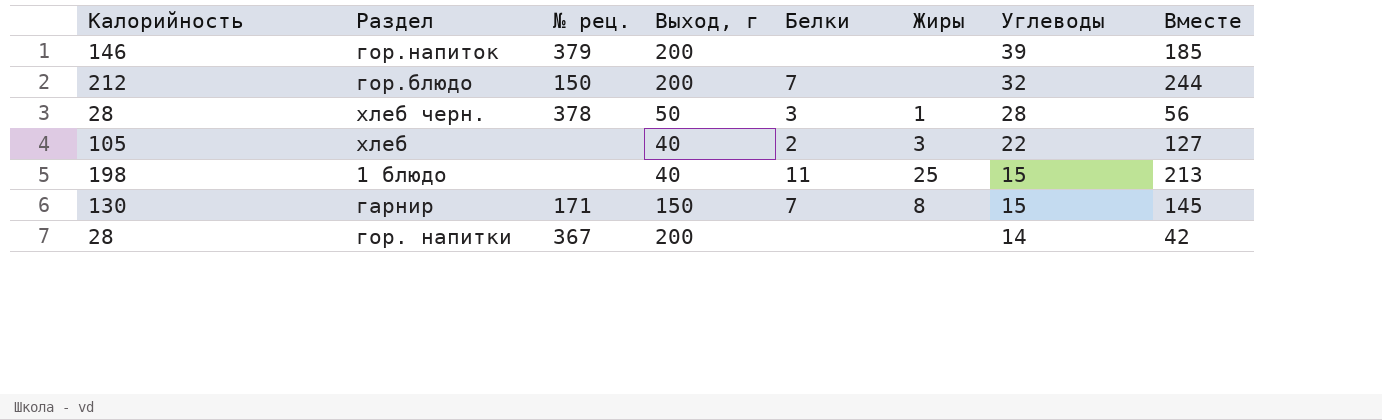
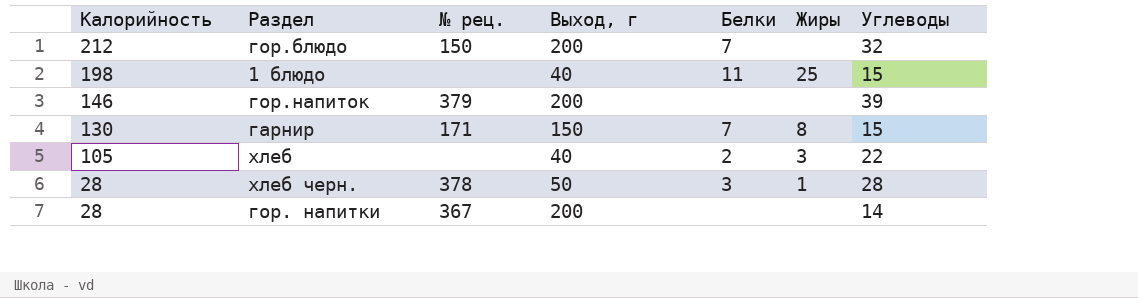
row order: Углеводы descending -> Калорийность descending
column Вместе | formula: [Калорийность] + [Углеводы] -> none

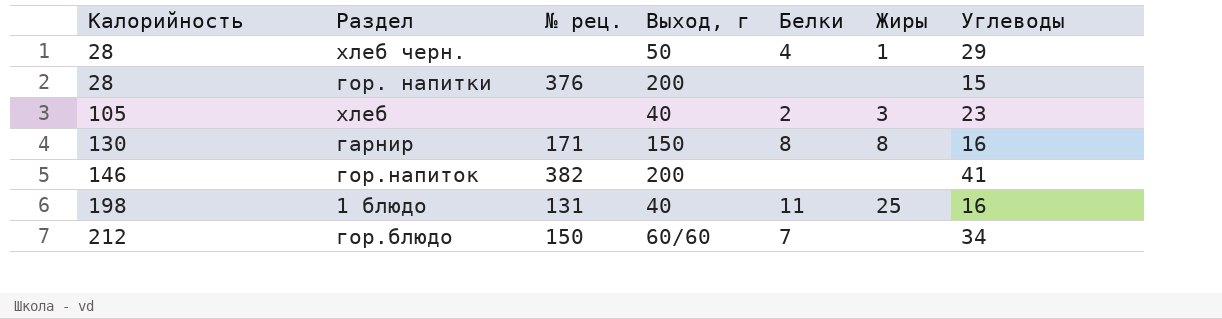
row order: Калорийность descending -> Калорийность ascending
хлеб черн. | № рец.: 378 -> none
хлеб черн. | Белки: 3 -> 4
хлеб черн. | Углеводы: 28 -> 29
гор. напитки | № рец.: 367 -> 376
гор. напитки | Углеводы: 14 -> 15
хлеб | Углеводы: 22 -> 23
гарнир | Белки: 7 -> 8
гарнир | Углеводы: 15 -> 16
гор.напиток | № рец.: 379 -> 382
гор.напиток | Углеводы: 39 -> 41
1 блюдо | № рец.: none -> 131
1 блюдо | Углеводы: 15 -> 16
гор.блюдо | Выход, г: 200 -> 60/60
гор.блюдо | Углеводы: 32 -> 34

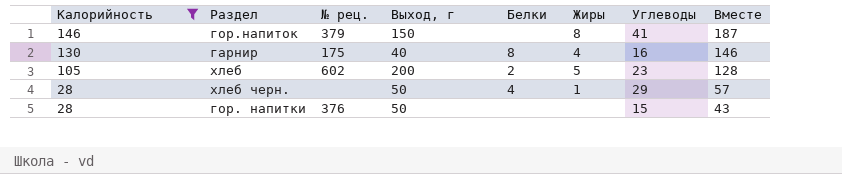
filter: none -> Калорийность <= 146
row order: Калорийность ascending -> Калорийность descending
column Вместе | formula: none -> [Калорийность] + [Углеводы]
гор.напиток | № рец.: 382 -> 379
гор.напиток | Выход, г: 200 -> 150
гор.напиток | Жиры: none -> 8
гарнир | № рец.: 171 -> 175
гарнир | Выход, г: 150 -> 40
гарнир | Жиры: 8 -> 4
хлеб | № рец.: none -> 602
хлеб | Выход, г: 40 -> 200
хлеб | Жиры: 3 -> 5
гор. напитки | Выход, г: 200 -> 50

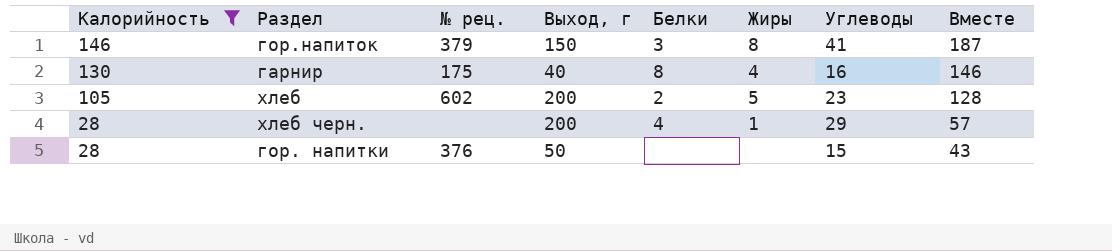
гор.напиток | Белки: none -> 3
хлеб черн. | Выход, г: 50 -> 200

